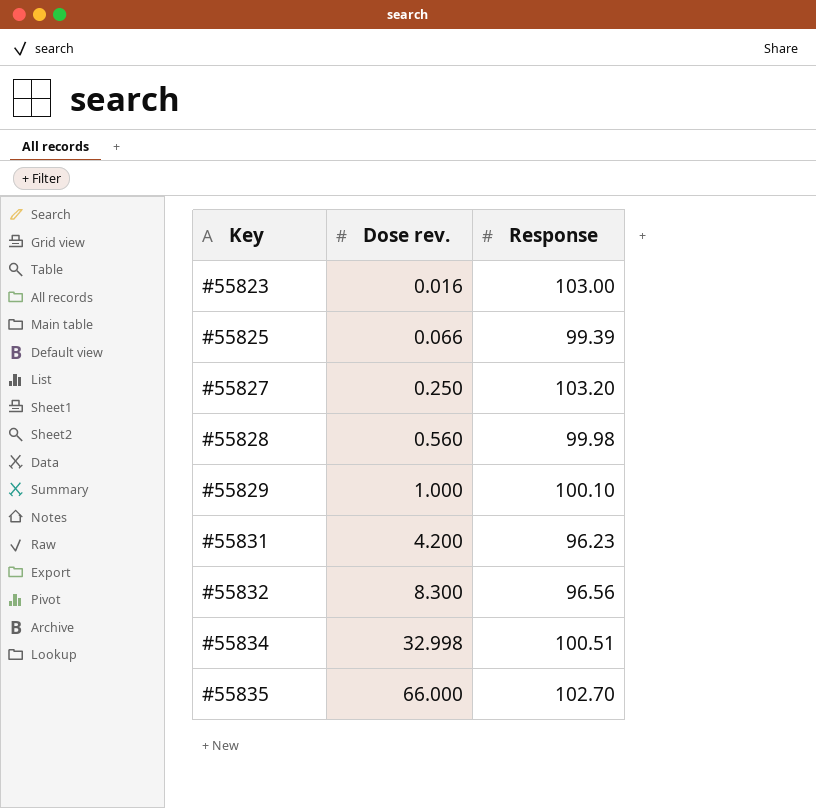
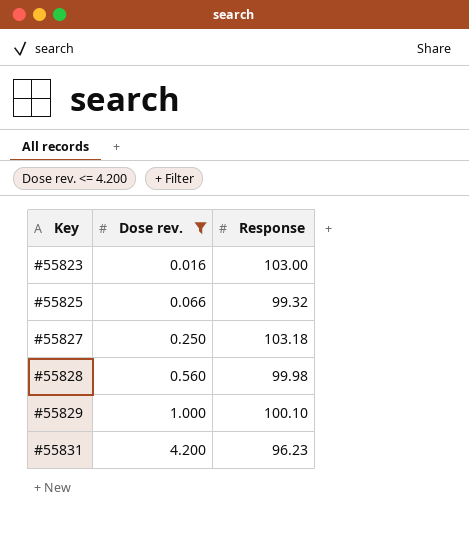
filter: none -> Dose rev. <= 4.200
#55825 | Response: 99.39 -> 99.32
#55827 | Response: 103.20 -> 103.18

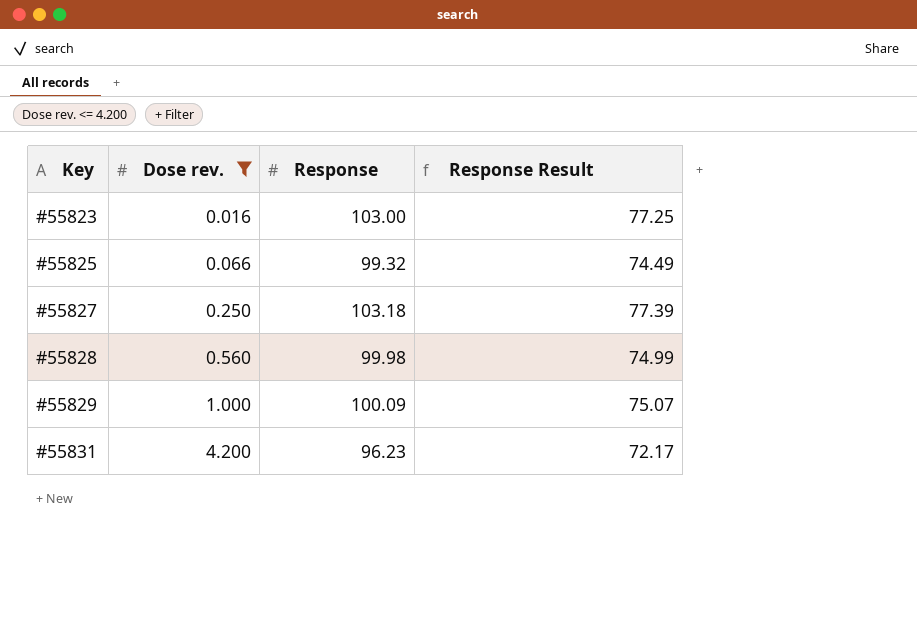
column Response Result | formula: none -> [Response] * 0.75
#55829 | Response: 100.10 -> 100.09

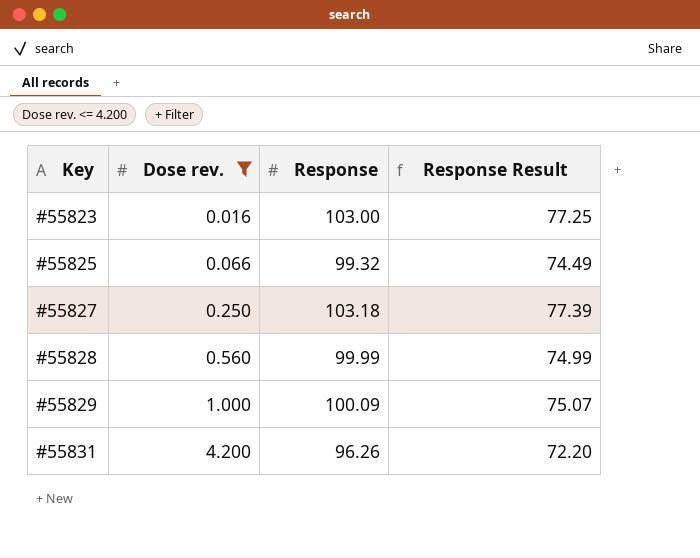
#55828 | Response: 99.98 -> 99.99
#55831 | Response: 96.23 -> 96.26
#55831 | Response Result: 72.17 -> 72.20

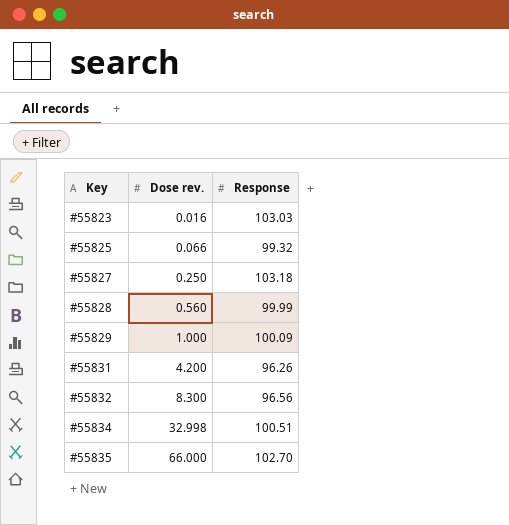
filter: Dose rev. <= 4.200 -> none
column Response Result | formula: [Response] * 0.75 -> none
#55823 | Response: 103.00 -> 103.03

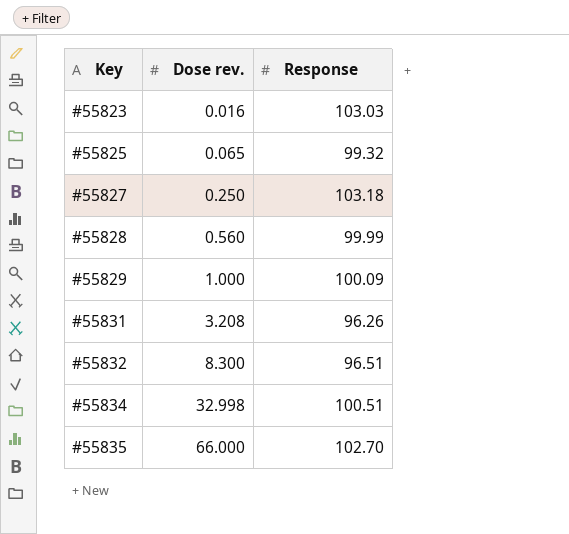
#55825 | Dose rev.: 0.066 -> 0.065
#55831 | Dose rev.: 4.200 -> 3.208
#55832 | Response: 96.56 -> 96.51

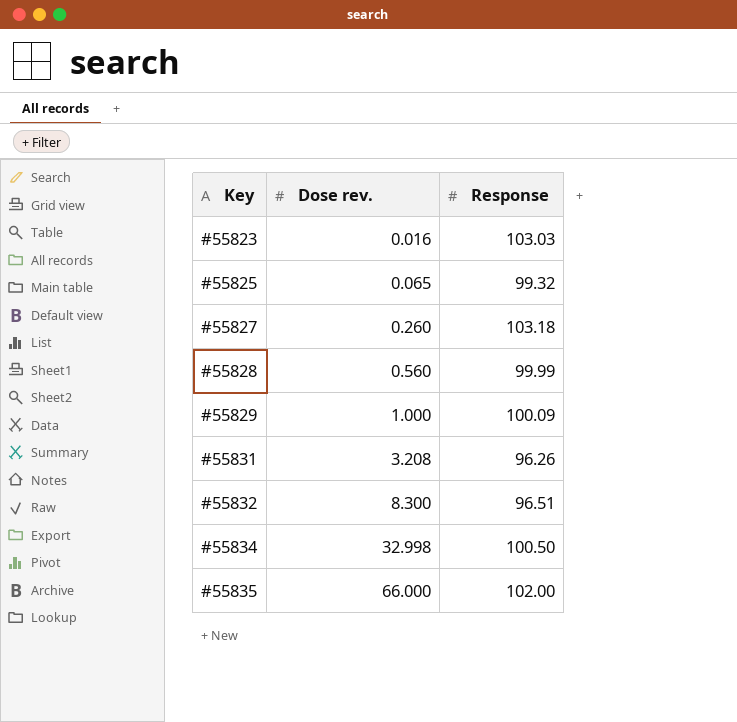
#55827 | Dose rev.: 0.250 -> 0.260
#55834 | Response: 100.51 -> 100.50
#55835 | Response: 102.70 -> 102.00

